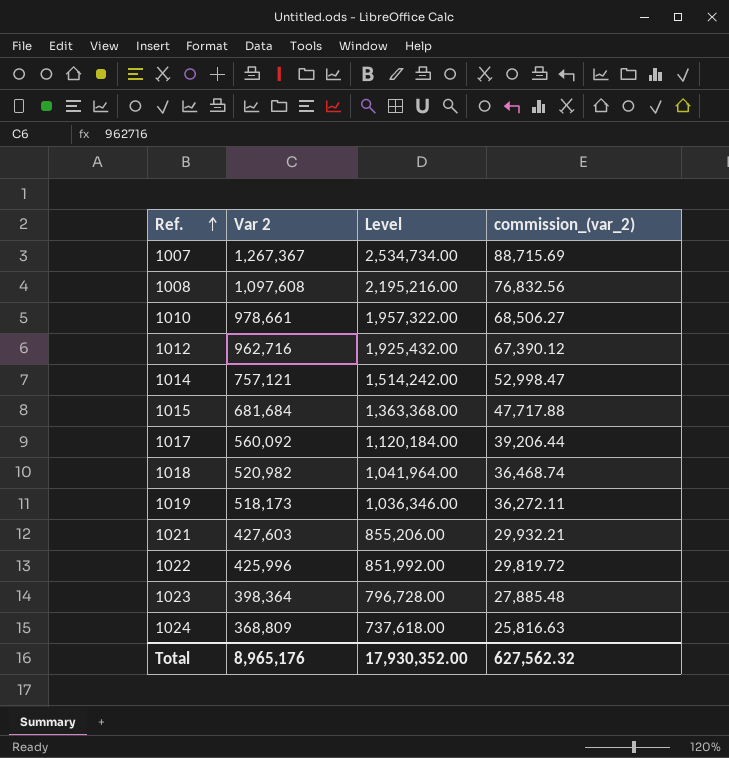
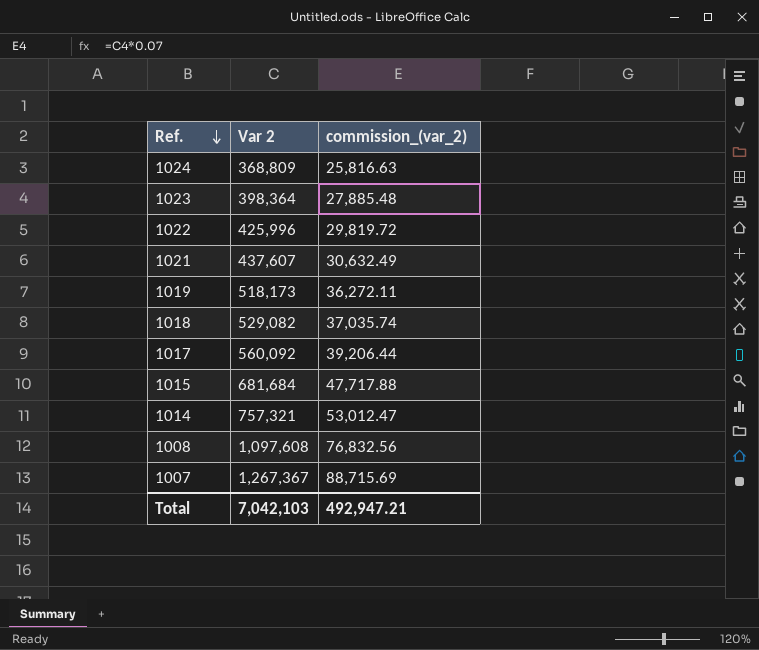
row order: Ref. ascending -> Ref. descending
column Level | formula: [Var 2] * 2 -> none
row 1010: 978,661 | 1,957,322.00 | 68,506.27 -> none
row 1012: 962,716 | 1,925,432.00 | 67,390.12 -> none
1021 | Var 2: 427,603 -> 437,607
1021 | commission_(var_2): 29,932.21 -> 30,632.49
1018 | Var 2: 520,982 -> 529,082
1018 | commission_(var_2): 36,468.74 -> 37,035.74
1014 | Var 2: 757,121 -> 757,321
1014 | commission_(var_2): 52,998.47 -> 53,012.47
Total | Var 2: 8,965,176 -> 7,042,103
Total | commission_(var_2): 627,562.32 -> 492,947.21

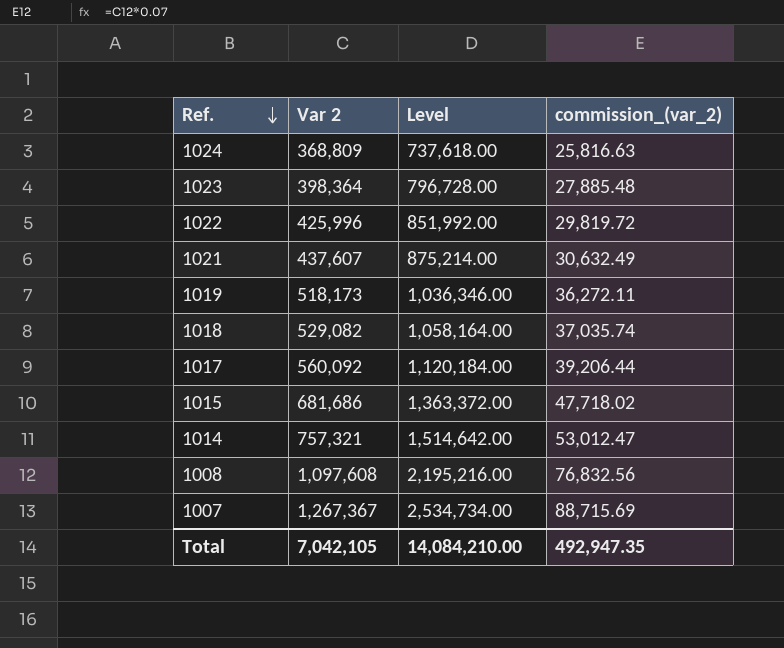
column Level | formula: none -> [Var 2] * 2
1015 | Var 2: 681,684 -> 681,686
1015 | commission_(var_2): 47,717.88 -> 47,718.02
Total | Var 2: 7,042,103 -> 7,042,105
Total | commission_(var_2): 492,947.21 -> 492,947.35

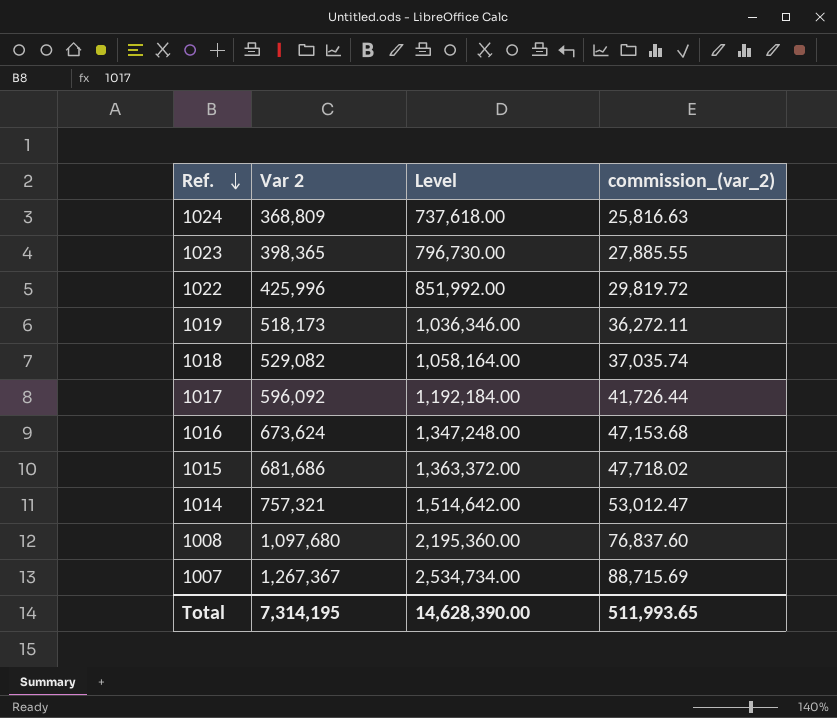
row 1021: 437,607 | 875,214.00 | 30,632.49 -> none
1023 | Var 2: 398,364 -> 398,365
1023 | Level: 796,728.00 -> 796,730.00
1023 | commission_(var_2): 27,885.48 -> 27,885.55
1017 | Var 2: 560,092 -> 596,092
1017 | Level: 1,120,184.00 -> 1,192,184.00
1017 | commission_(var_2): 39,206.44 -> 41,726.44
row 1016: none -> 673,624 | 1,347,248.00 | 47,153.68
1008 | Var 2: 1,097,608 -> 1,097,680
1008 | Level: 2,195,216.00 -> 2,195,360.00
1008 | commission_(var_2): 76,832.56 -> 76,837.60
Total | Var 2: 7,042,105 -> 7,314,195
Total | Level: 14,084,210.00 -> 14,628,390.00
Total | commission_(var_2): 492,947.35 -> 511,993.65

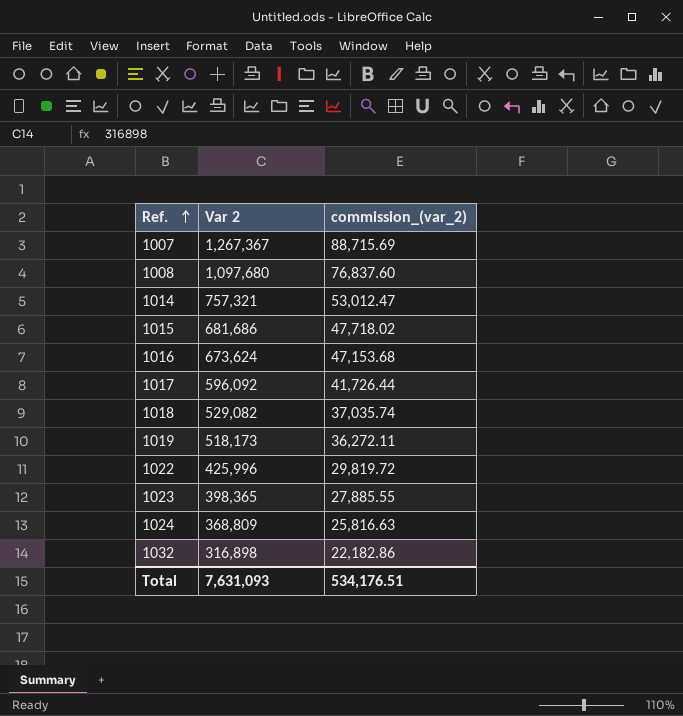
row order: Ref. descending -> Ref. ascending
column Level | formula: [Var 2] * 2 -> none
row 1032: none -> 316,898 | 22,182.86
Total | Var 2: 7,314,195 -> 7,631,093
Total | commission_(var_2): 511,993.65 -> 534,176.51

